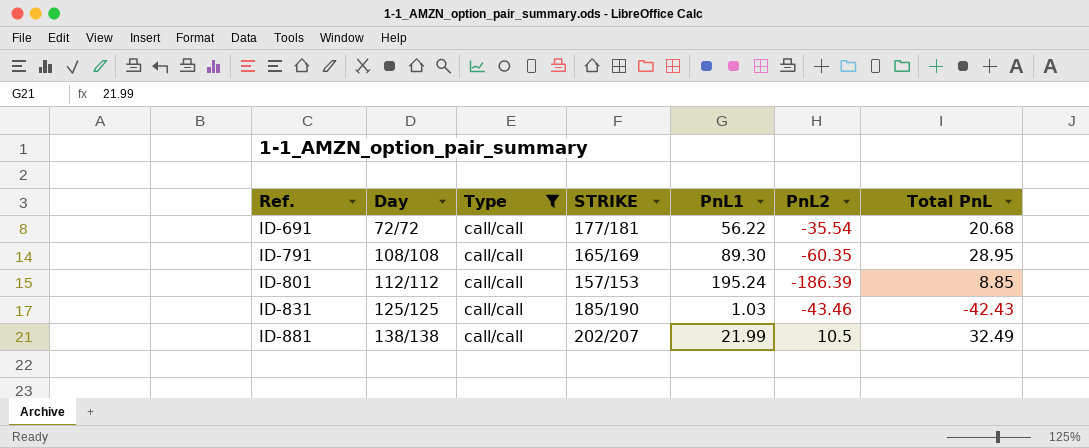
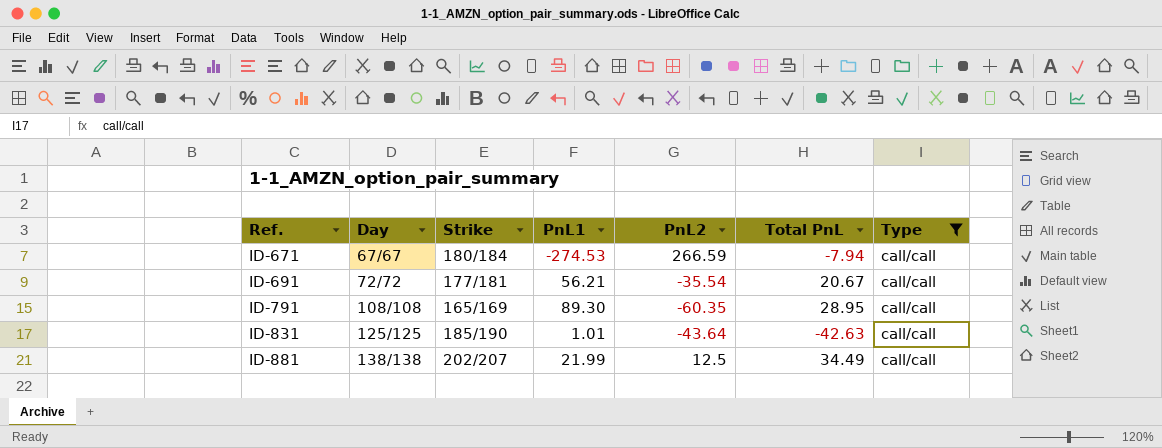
column name: STRIKE -> Strike
column Type | position: 3 -> 7
row ID-801: 112/112 | call/call | 157/153 | 195.24 | -186.39 | 8.85 -> none
row ID-671: none -> 67/67 | 180/184 | -274.53 | 266.59 | -7.94 | call/call
ID-691 | PnL1: 56.22 -> 56.21
ID-691 | Total PnL: 20.68 -> 20.67
ID-831 | PnL1: 1.03 -> 1.01
ID-831 | PnL2: -43.46 -> -43.64
ID-831 | Total PnL: -42.43 -> -42.63
ID-881 | PnL2: 10.5 -> 12.5
ID-881 | Total PnL: 32.49 -> 34.49

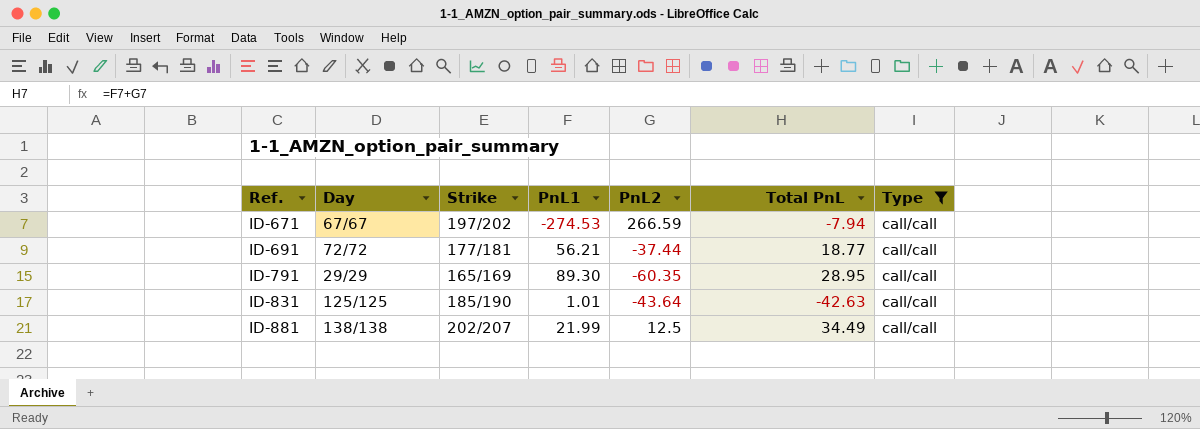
ID-671 | Strike: 180/184 -> 197/202
ID-691 | PnL2: -35.54 -> -37.44
ID-691 | Total PnL: 20.67 -> 18.77
ID-791 | Day: 108/108 -> 29/29

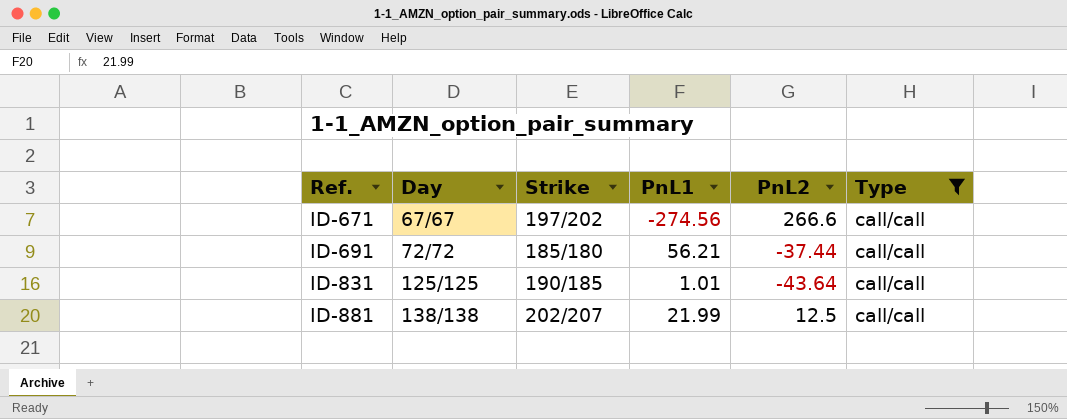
column Total PnL | formula: [PnL1] + [PnL2] -> none
row ID-791: 29/29 | 165/169 | 89.30 | -60.35 | 28.95 | call/call -> none
ID-671 | PnL1: -274.53 -> -274.56
ID-671 | PnL2: 266.59 -> 266.6
ID-691 | Strike: 177/181 -> 185/180
ID-831 | Strike: 185/190 -> 190/185

